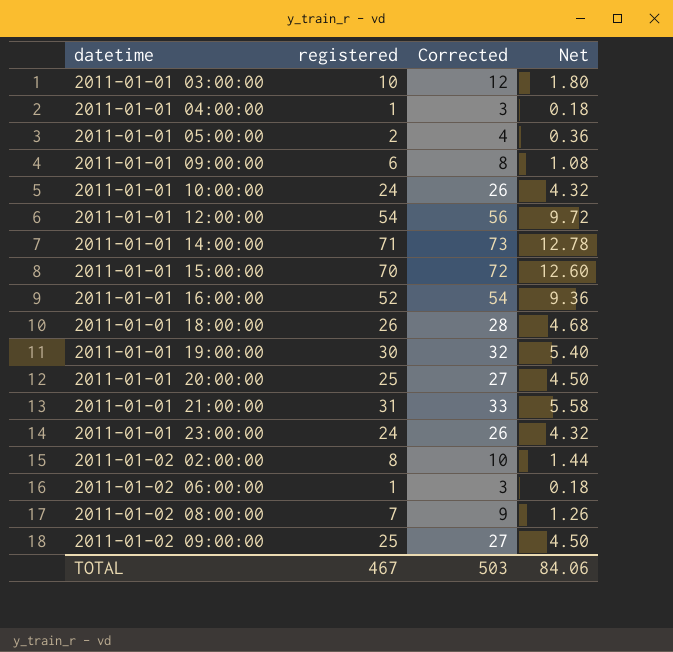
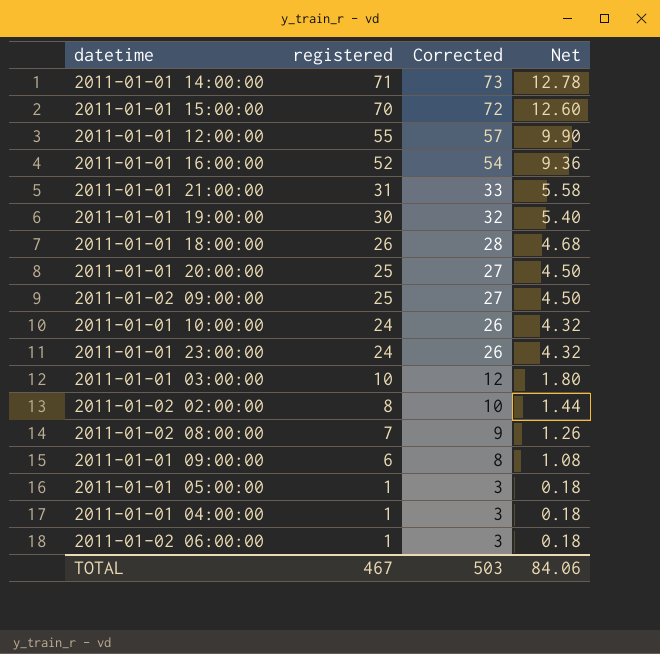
row order: datetime ascending -> registered descending
2011-01-01 12:00:00 | registered: 54 -> 55
2011-01-01 12:00:00 | Corrected: 56 -> 57
2011-01-01 12:00:00 | Net: 9.72 -> 9.90
2011-01-01 05:00:00 | registered: 2 -> 1
2011-01-01 05:00:00 | Corrected: 4 -> 3
2011-01-01 05:00:00 | Net: 0.36 -> 0.18

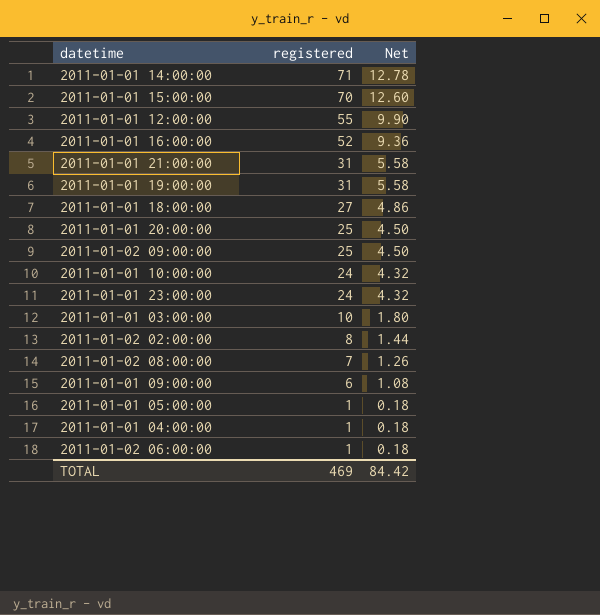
column Corrected | formula: [registered] + 2 -> none
2011-01-01 19:00:00 | registered: 30 -> 31
2011-01-01 19:00:00 | Net: 5.40 -> 5.58
2011-01-01 18:00:00 | registered: 26 -> 27
2011-01-01 18:00:00 | Net: 4.68 -> 4.86
TOTAL | registered: 467 -> 469
TOTAL | Net: 84.06 -> 84.42

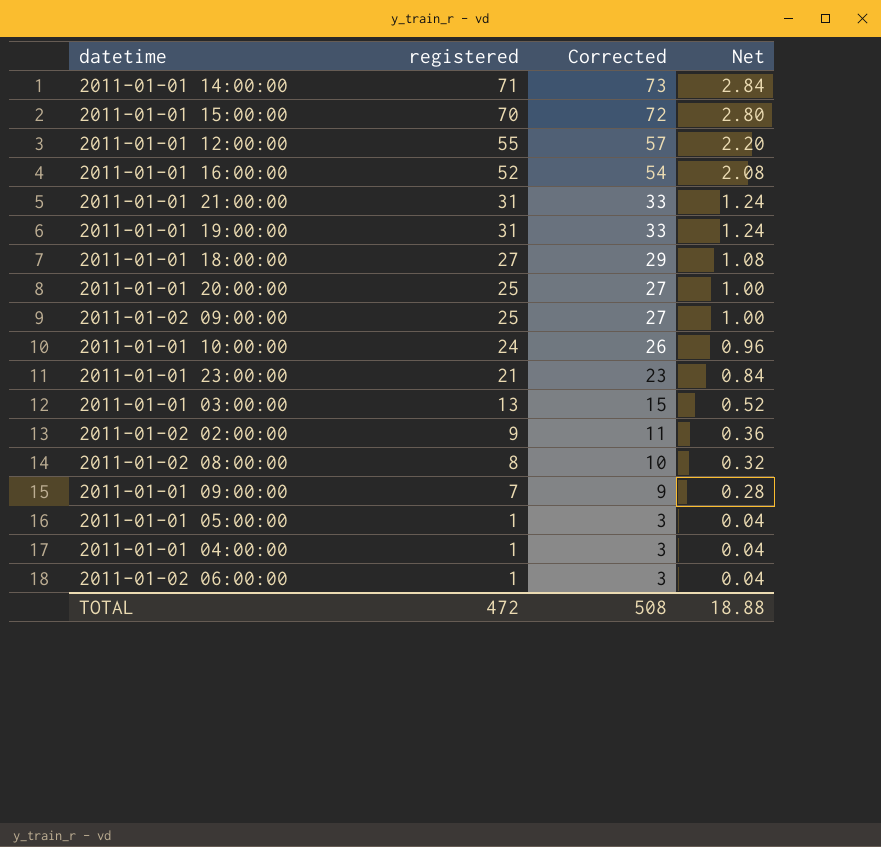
column Corrected | formula: none -> [registered] + 2
column Net | formula: [registered] * 0.18 -> [registered] * 0.04
2011-01-01 23:00:00 | registered: 24 -> 21
2011-01-01 03:00:00 | registered: 10 -> 13
2011-01-02 02:00:00 | registered: 8 -> 9
2011-01-02 08:00:00 | registered: 7 -> 8
2011-01-01 09:00:00 | registered: 6 -> 7
TOTAL | registered: 469 -> 472
TOTAL | Net: 84.42 -> 18.88

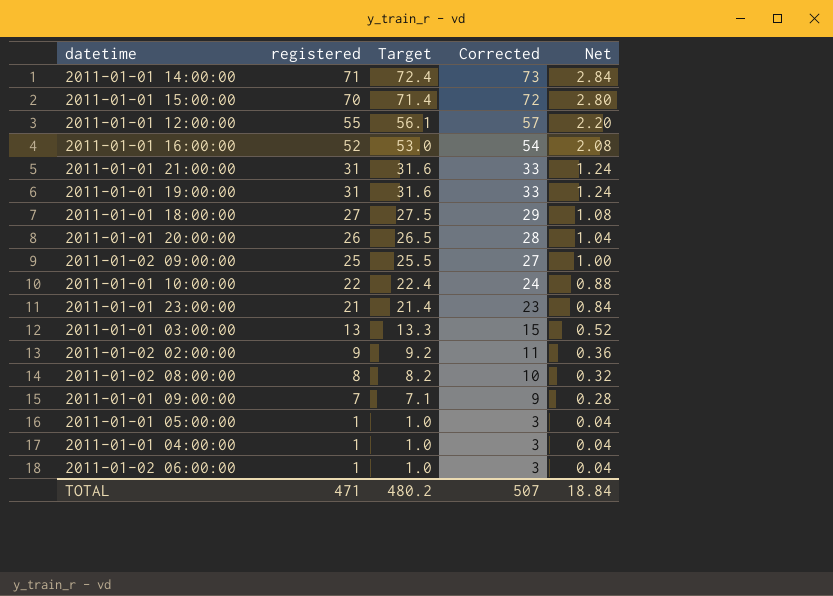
column Target | formula: none -> [registered] * 1.02
2011-01-01 20:00:00 | registered: 25 -> 26
2011-01-01 20:00:00 | Corrected: 27 -> 28
2011-01-01 20:00:00 | Net: 1.00 -> 1.04
2011-01-01 10:00:00 | registered: 24 -> 22
2011-01-01 10:00:00 | Corrected: 26 -> 24
2011-01-01 10:00:00 | Net: 0.96 -> 0.88
TOTAL | registered: 472 -> 471
TOTAL | Corrected: 508 -> 507
TOTAL | Net: 18.88 -> 18.84

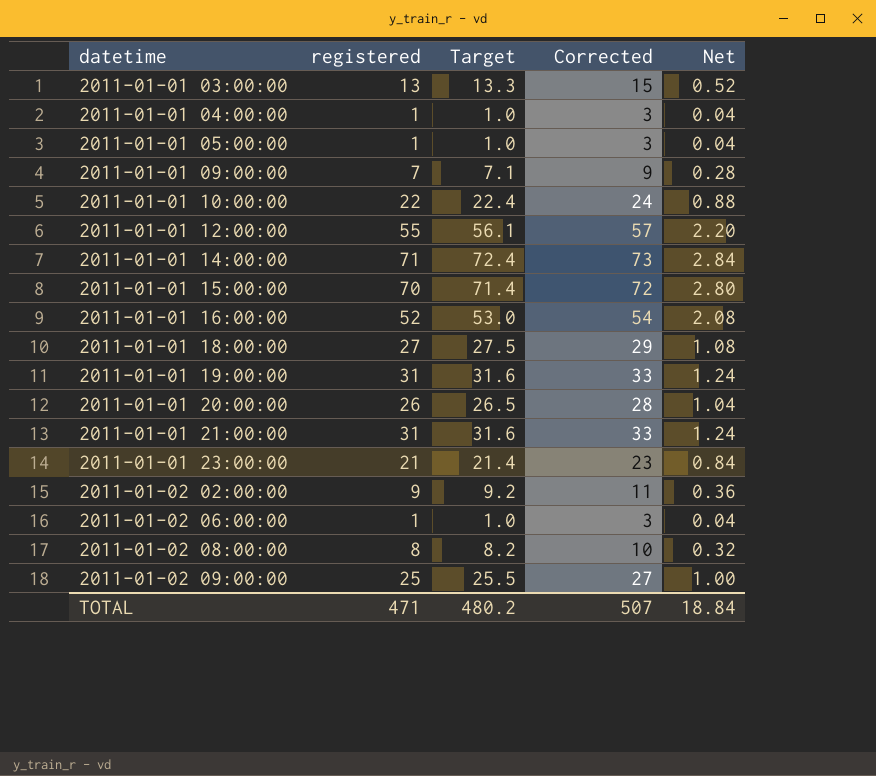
row order: registered descending -> datetime ascending

